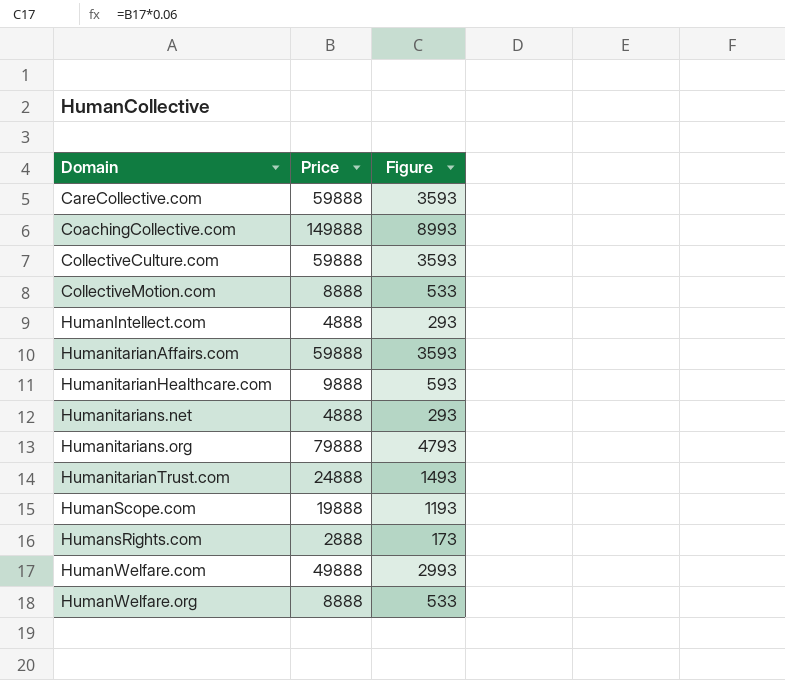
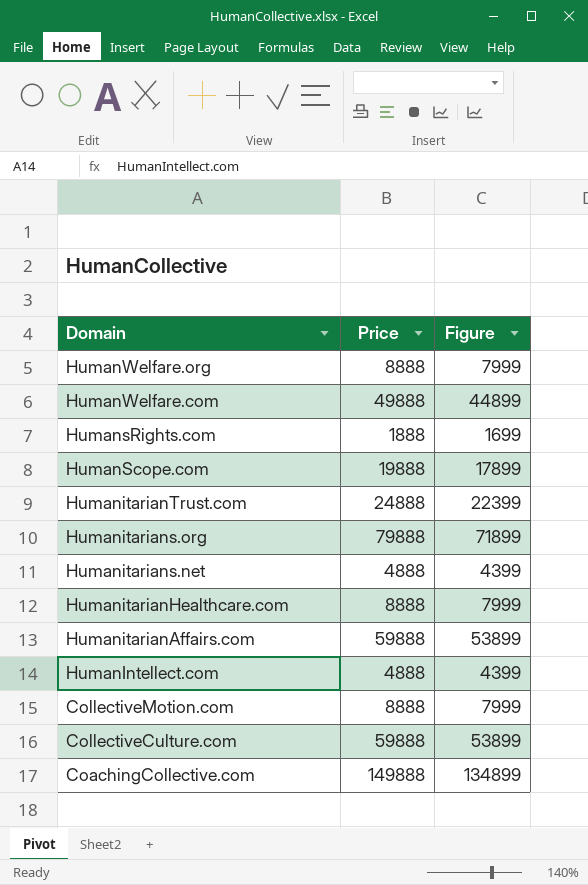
row order: Domain ascending -> Domain descending
column Figure | formula: [Price] * 0.06 -> [Price] * 0.9
row CareCollective.com: 59888 | 3593 -> none
HumansRights.com | Price: 2888 -> 1888
HumanitarianHealthcare.com | Price: 9888 -> 8888

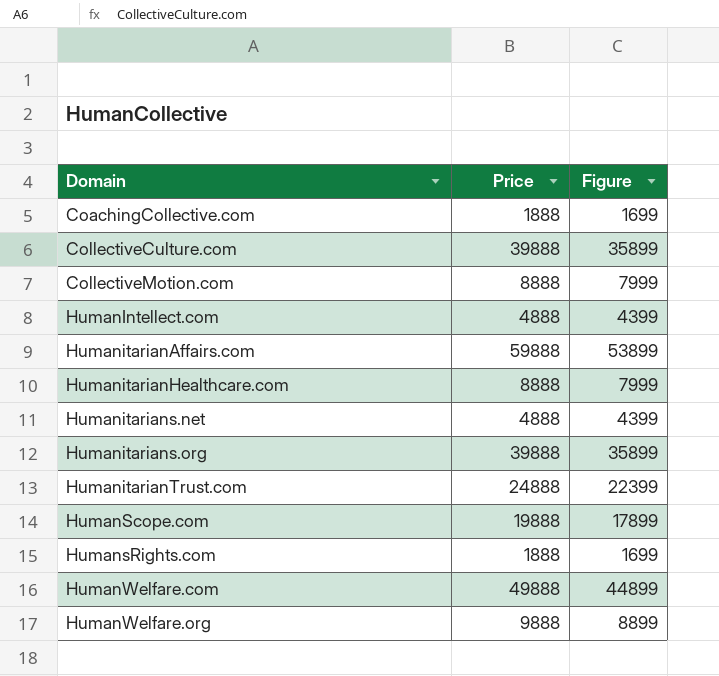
row order: Domain descending -> Domain ascending
CoachingCollective.com | Price: 149888 -> 1888
CoachingCollective.com | Figure: 134899 -> 1699
CollectiveCulture.com | Price: 59888 -> 39888
CollectiveCulture.com | Figure: 53899 -> 35899
Humanitarians.org | Price: 79888 -> 39888
Humanitarians.org | Figure: 71899 -> 35899
HumanWelfare.org | Price: 8888 -> 9888
HumanWelfare.org | Figure: 7999 -> 8899

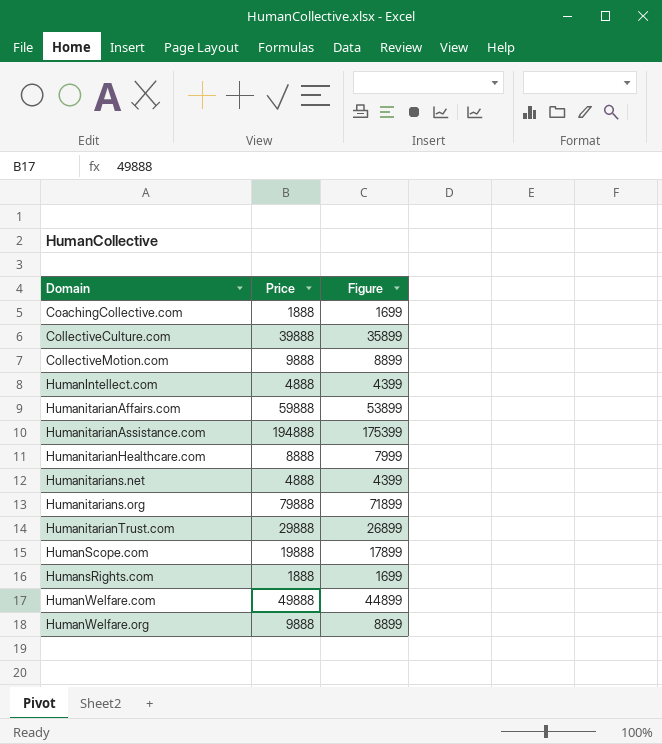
CollectiveMotion.com | Price: 8888 -> 9888
CollectiveMotion.com | Figure: 7999 -> 8899
row HumanitarianAssistance.com: none -> 194888 | 175399
Humanitarians.org | Price: 39888 -> 79888
Humanitarians.org | Figure: 35899 -> 71899
HumanitarianTrust.com | Price: 24888 -> 29888
HumanitarianTrust.com | Figure: 22399 -> 26899

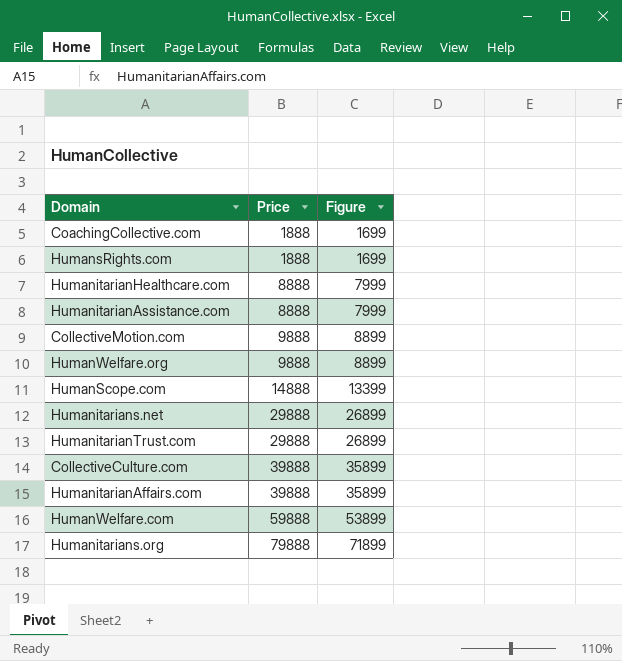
row order: Domain ascending -> Price ascending
row HumanIntellect.com: 4888 | 4399 -> none
HumanitarianAssistance.com | Price: 194888 -> 8888
HumanitarianAssistance.com | Figure: 175399 -> 7999
HumanScope.com | Price: 19888 -> 14888
HumanScope.com | Figure: 17899 -> 13399
Humanitarians.net | Price: 4888 -> 29888
Humanitarians.net | Figure: 4399 -> 26899
HumanitarianAffairs.com | Price: 59888 -> 39888
HumanitarianAffairs.com | Figure: 53899 -> 35899
HumanWelfare.com | Price: 49888 -> 59888
HumanWelfare.com | Figure: 44899 -> 53899

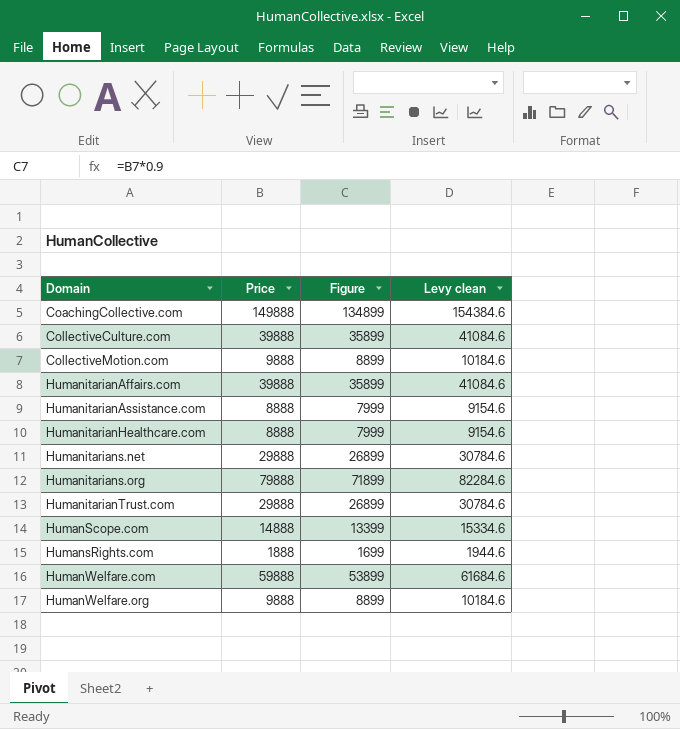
row order: Price ascending -> Domain ascending
column Levy clean | formula: none -> [Price] * 1.03
CoachingCollective.com | Price: 1888 -> 149888
CoachingCollective.com | Figure: 1699 -> 134899

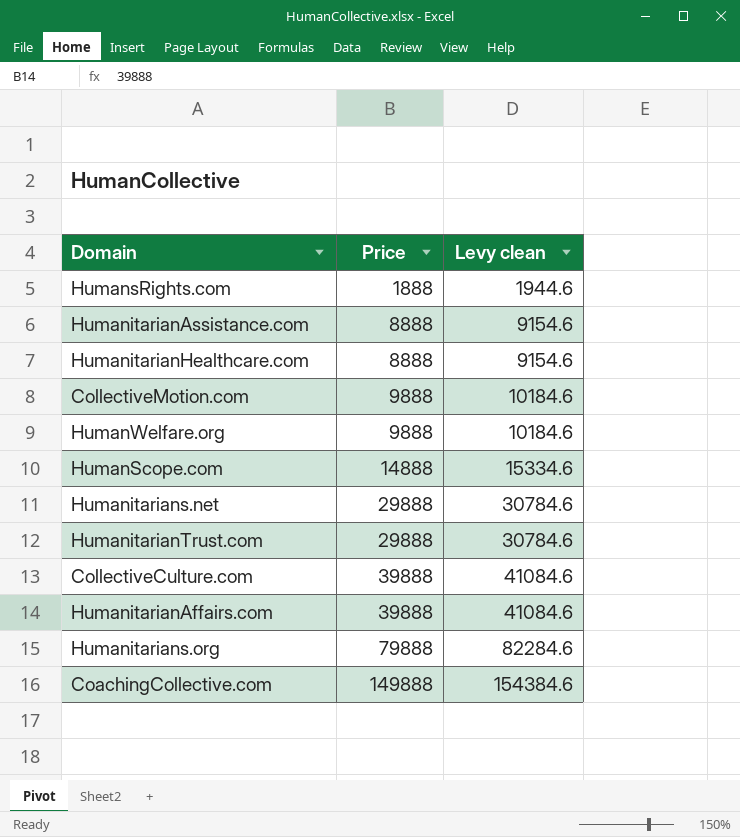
row order: Domain ascending -> Price ascending
column Figure | formula: [Price] * 0.9 -> none
row HumanWelfare.com: 59888 | 53899 | 61684.6 -> none

